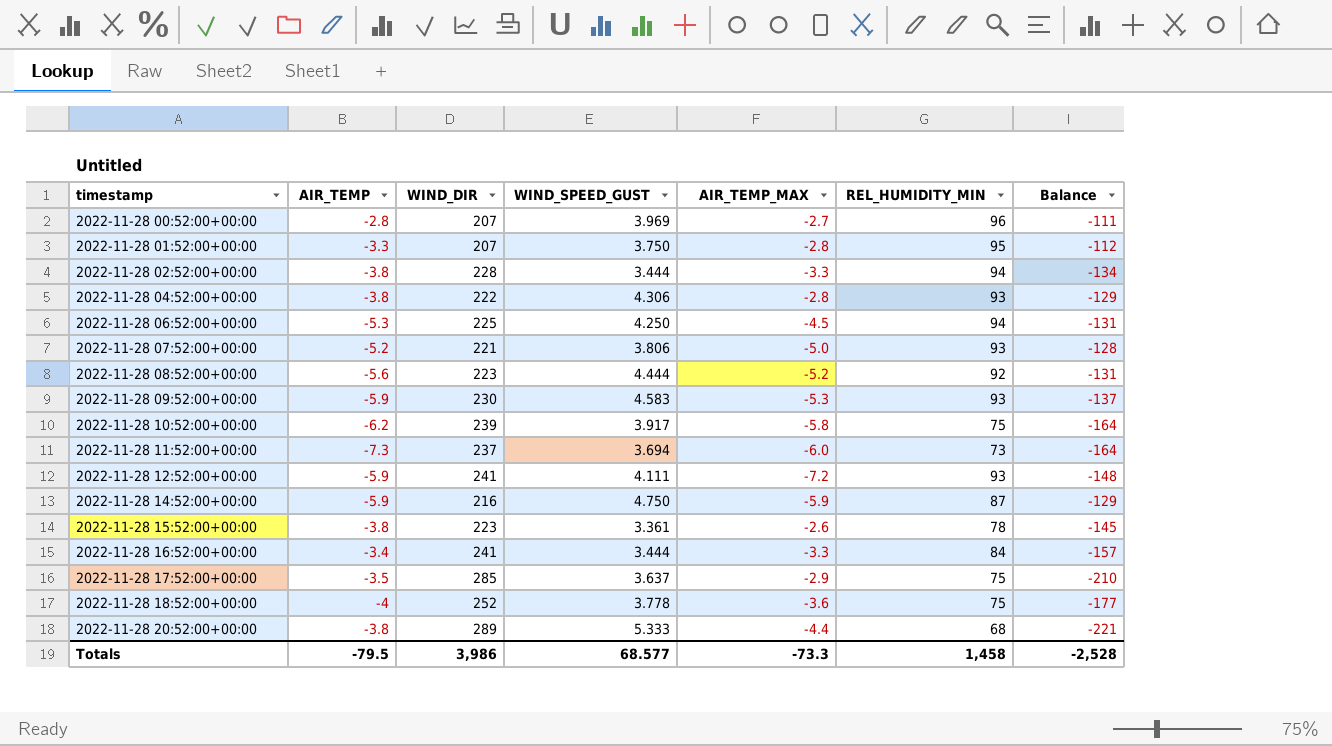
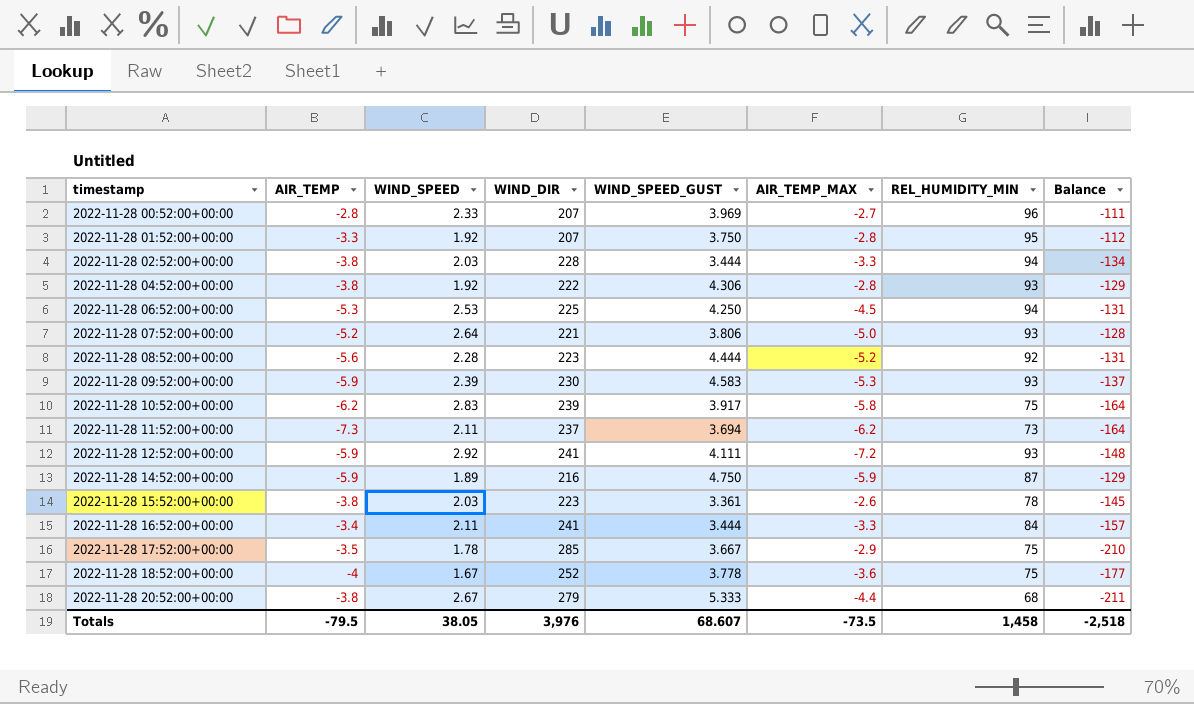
column WIND_SPEED | position: none -> 3
2022-11-28 11:52:00+00:00 | AIR_TEMP_MAX: -6.0 -> -6.2
2022-11-28 17:52:00+00:00 | WIND_SPEED_GUST: 3.637 -> 3.667
2022-11-28 20:52:00+00:00 | WIND_DIR: 289 -> 279
2022-11-28 20:52:00+00:00 | Balance: -221 -> -211
Totals | WIND_DIR: 3,986 -> 3,976
Totals | WIND_SPEED_GUST: 68.577 -> 68.607
Totals | AIR_TEMP_MAX: -73.3 -> -73.5
Totals | Balance: -2,528 -> -2,518

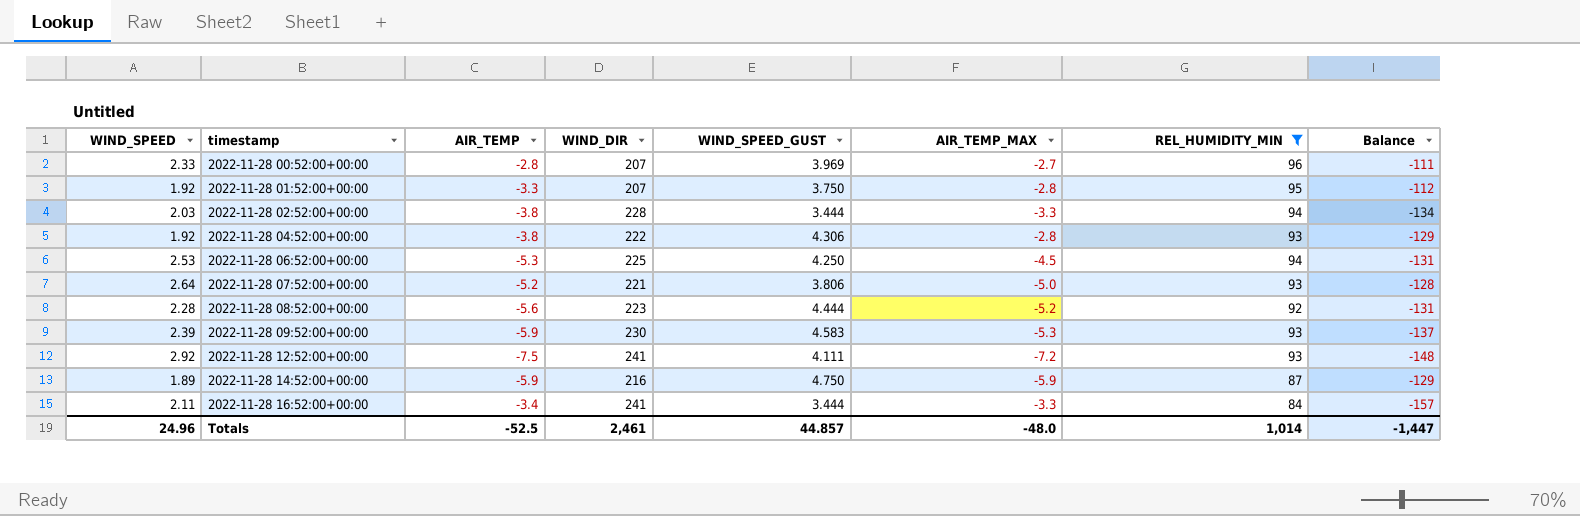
filter: none -> REL_HUMIDITY_MIN >= 84
column WIND_SPEED | position: 3 -> 1
2022-11-28 12:52:00+00:00 | AIR_TEMP: -5.9 -> -7.5
Totals | WIND_SPEED: 38.05 -> 24.96
Totals | AIR_TEMP: -79.5 -> -52.5
Totals | WIND_DIR: 3,976 -> 2,461
Totals | WIND_SPEED_GUST: 68.607 -> 44.857
Totals | AIR_TEMP_MAX: -73.5 -> -48.0
Totals | REL_HUMIDITY_MIN: 1,458 -> 1,014
Totals | Balance: -2,518 -> -1,447

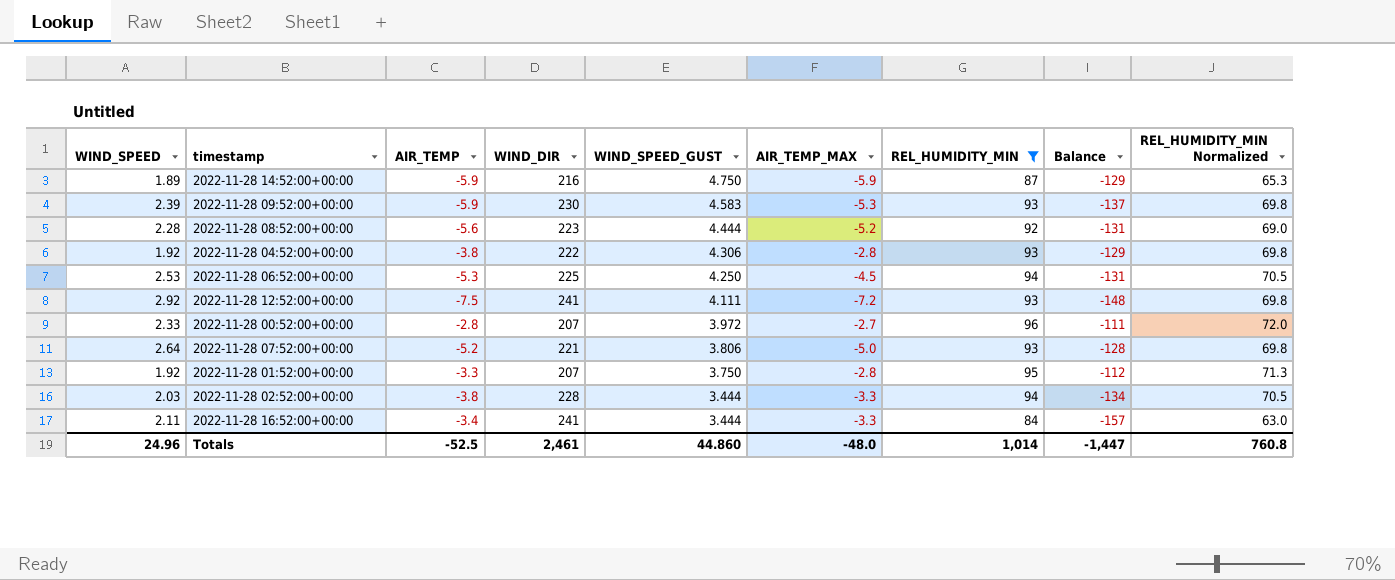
row order: timestamp ascending -> WIND_SPEED_GUST descending
column REL_HUMIDITY_MIN Normalized | formula: none -> [REL_HUMIDITY_MIN] * 0.75
2022-11-28 00:52:00+00:00 | WIND_SPEED_GUST: 3.969 -> 3.972
Totals | WIND_SPEED_GUST: 44.857 -> 44.860

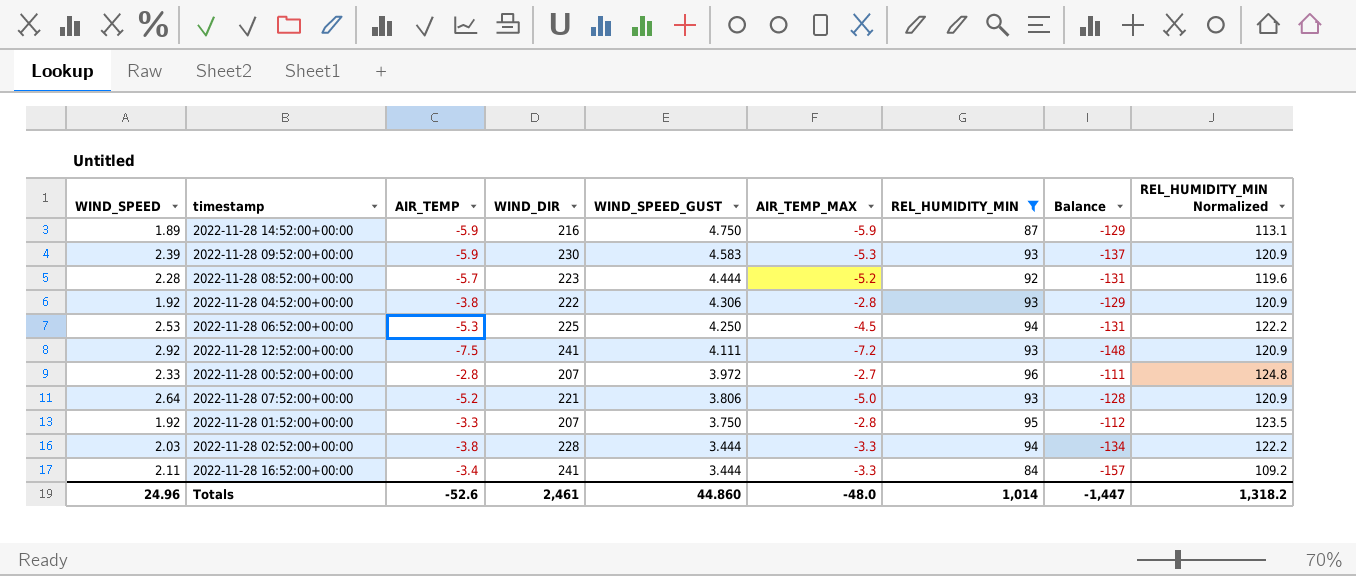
column REL_HUMIDITY_MIN Normalized | formula: [REL_HUMIDITY_MIN] * 0.75 -> [REL_HUMIDITY_MIN] * 1.3
2022-11-28 08:52:00+00:00 | AIR_TEMP: -5.6 -> -5.7
Totals | AIR_TEMP: -52.5 -> -52.6
Totals | REL_HUMIDITY_MIN Normalized: 760.8 -> 1,318.2

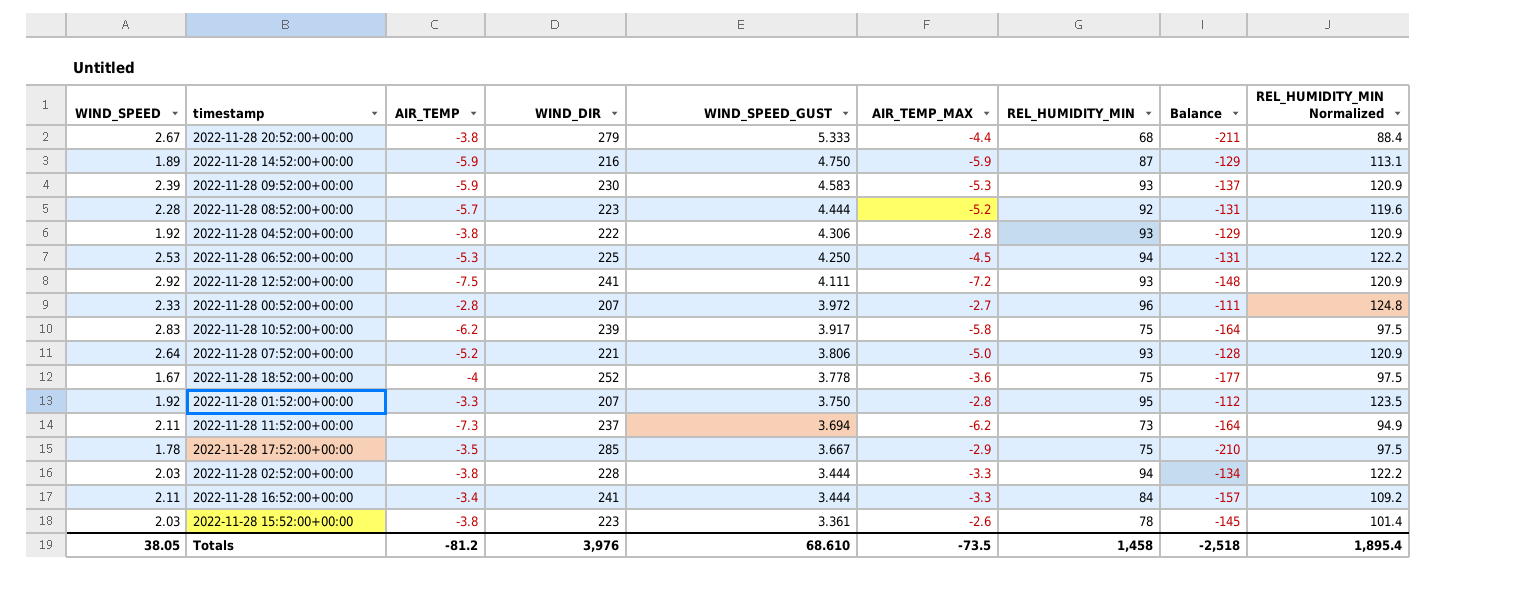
filter: REL_HUMIDITY_MIN >= 84 -> none
Totals | WIND_SPEED: 24.96 -> 38.05
Totals | AIR_TEMP: -52.6 -> -81.2
Totals | WIND_DIR: 2,461 -> 3,976
Totals | WIND_SPEED_GUST: 44.860 -> 68.610
Totals | AIR_TEMP_MAX: -48.0 -> -73.5
Totals | REL_HUMIDITY_MIN: 1,014 -> 1,458
Totals | Balance: -1,447 -> -2,518
Totals | REL_HUMIDITY_MIN Normalized: 1,318.2 -> 1,895.4

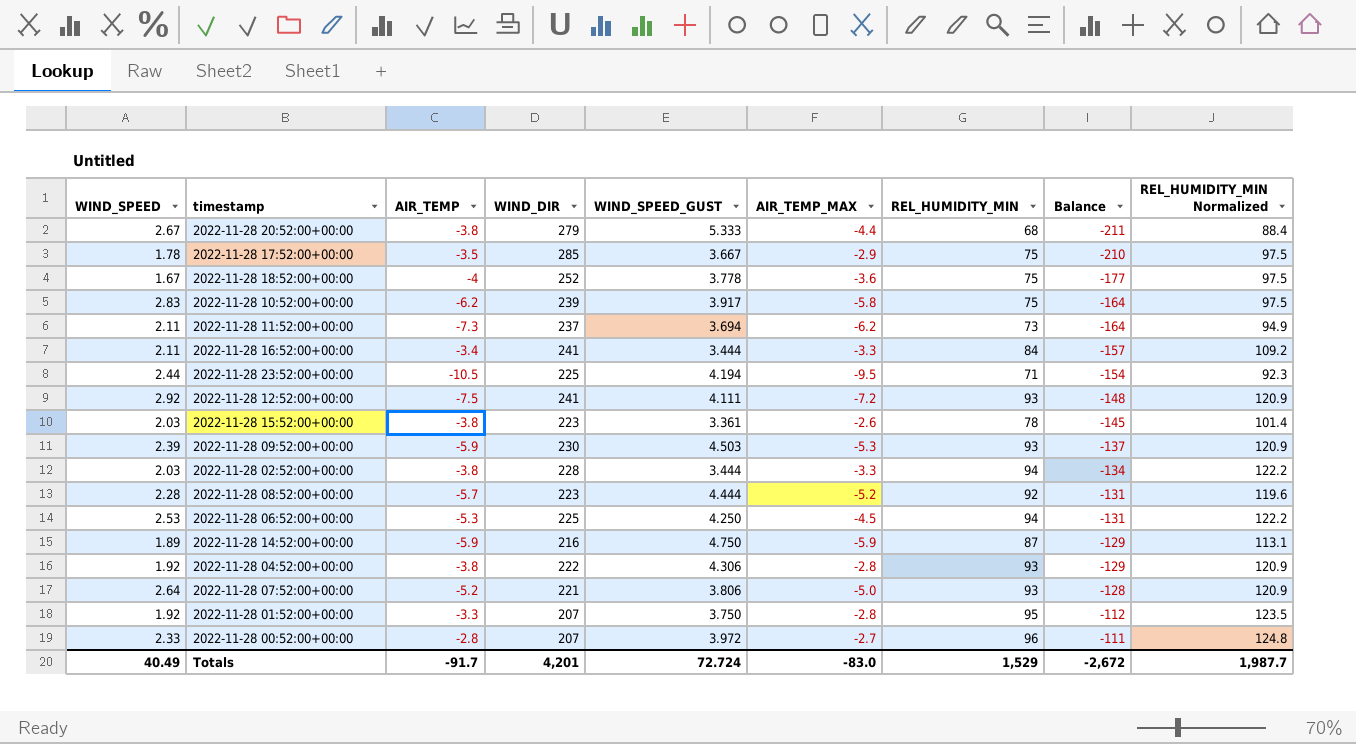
row order: WIND_SPEED_GUST descending -> Balance ascending
row 2022-11-28 23:52:00+00:00: none -> 2.44 | -10.5 | 225 | 4.194 | -9.5 | 71 | -154 | 92.3
2022-11-28 09:52:00+00:00 | WIND_SPEED_GUST: 4.583 -> 4.503
Totals | WIND_SPEED: 38.05 -> 40.49
Totals | AIR_TEMP: -81.2 -> -91.7
Totals | WIND_DIR: 3,976 -> 4,201
Totals | WIND_SPEED_GUST: 68.610 -> 72.724
Totals | AIR_TEMP_MAX: -73.5 -> -83.0
Totals | REL_HUMIDITY_MIN: 1,458 -> 1,529
Totals | Balance: -2,518 -> -2,672
Totals | REL_HUMIDITY_MIN Normalized: 1,895.4 -> 1,987.7

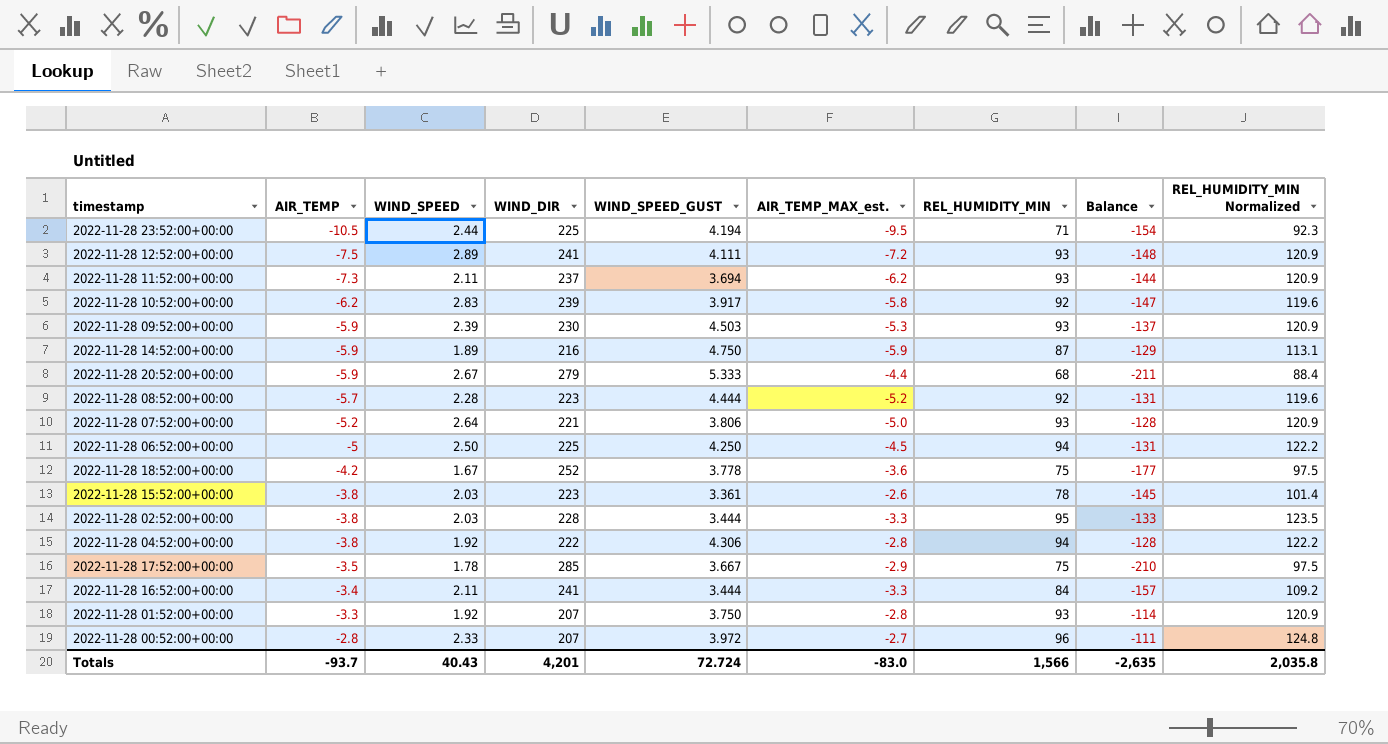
row order: Balance ascending -> AIR_TEMP ascending
column WIND_SPEED | position: 1 -> 3
column name: AIR_TEMP_MAX -> AIR_TEMP_MAX_est.
2022-11-28 12:52:00+00:00 | WIND_SPEED: 2.92 -> 2.89
2022-11-28 11:52:00+00:00 | REL_HUMIDITY_MIN: 73 -> 93
2022-11-28 11:52:00+00:00 | Balance: -164 -> -144
2022-11-28 11:52:00+00:00 | REL_HUMIDITY_MIN Normalized: 94.9 -> 120.9
2022-11-28 10:52:00+00:00 | REL_HUMIDITY_MIN: 75 -> 92
2022-11-28 10:52:00+00:00 | Balance: -164 -> -147
2022-11-28 10:52:00+00:00 | REL_HUMIDITY_MIN Normalized: 97.5 -> 119.6
2022-11-28 20:52:00+00:00 | AIR_TEMP: -3.8 -> -5.9
2022-11-28 06:52:00+00:00 | AIR_TEMP: -5.3 -> -5
2022-11-28 06:52:00+00:00 | WIND_SPEED: 2.53 -> 2.50
2022-11-28 18:52:00+00:00 | AIR_TEMP: -4 -> -4.2
2022-11-28 02:52:00+00:00 | REL_HUMIDITY_MIN: 94 -> 95
2022-11-28 02:52:00+00:00 | Balance: -134 -> -133
2022-11-28 02:52:00+00:00 | REL_HUMIDITY_MIN Normalized: 122.2 -> 123.5
2022-11-28 04:52:00+00:00 | REL_HUMIDITY_MIN: 93 -> 94
2022-11-28 04:52:00+00:00 | Balance: -129 -> -128
2022-11-28 04:52:00+00:00 | REL_HUMIDITY_MIN Normalized: 120.9 -> 122.2
2022-11-28 01:52:00+00:00 | REL_HUMIDITY_MIN: 95 -> 93
2022-11-28 01:52:00+00:00 | Balance: -112 -> -114
2022-11-28 01:52:00+00:00 | REL_HUMIDITY_MIN Normalized: 123.5 -> 120.9
Totals | AIR_TEMP: -91.7 -> -93.7
Totals | WIND_SPEED: 40.49 -> 40.43
Totals | REL_HUMIDITY_MIN: 1,529 -> 1,566
Totals | Balance: -2,672 -> -2,635
Totals | REL_HUMIDITY_MIN Normalized: 1,987.7 -> 2,035.8

